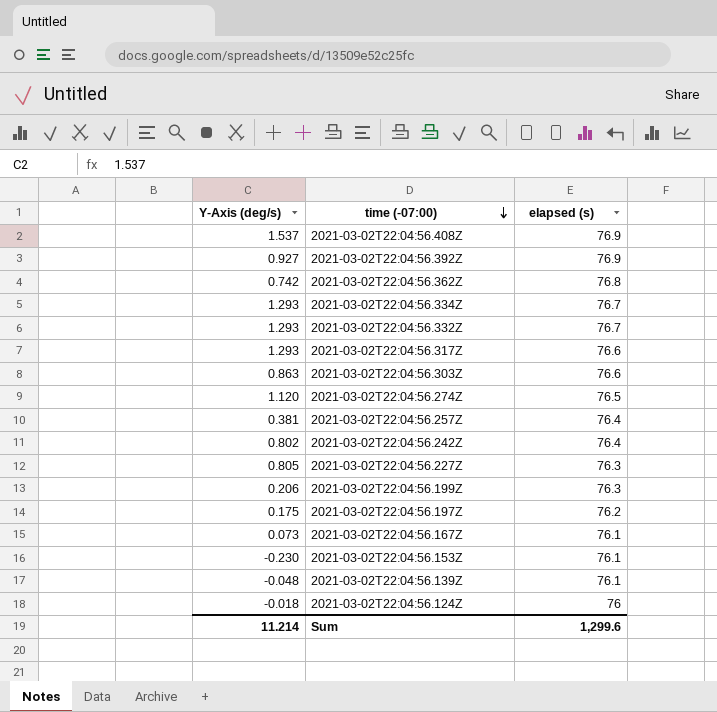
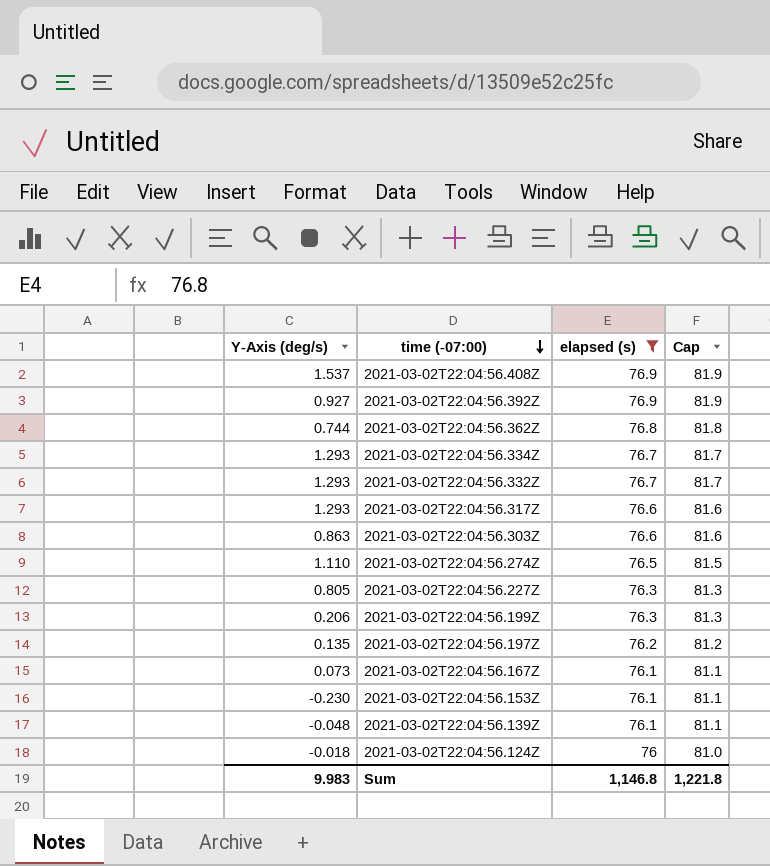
filter: none -> elapsed (s) != 76.4
column Cap | formula: none -> [elapsed (s)] + 5
2021-03-02T22:04:56.362Z | Y-Axis (deg/s): 0.742 -> 0.744
2021-03-02T22:04:56.274Z | Y-Axis (deg/s): 1.120 -> 1.110
2021-03-02T22:04:56.197Z | Y-Axis (deg/s): 0.175 -> 0.135
Sum | Y-Axis (deg/s): 11.214 -> 9.983
Sum | elapsed (s): 1,299.6 -> 1,146.8

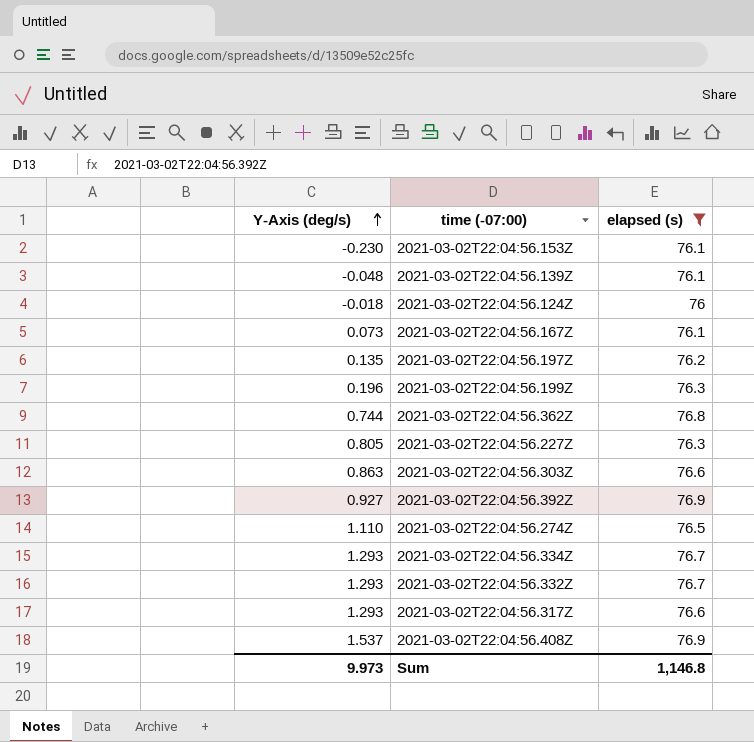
row order: time (-07:00) descending -> Y-Axis (deg/s) ascending
column Cap | formula: [elapsed (s)] + 5 -> none
2021-03-02T22:04:56.199Z | Y-Axis (deg/s): 0.206 -> 0.196
Sum | Y-Axis (deg/s): 9.983 -> 9.973

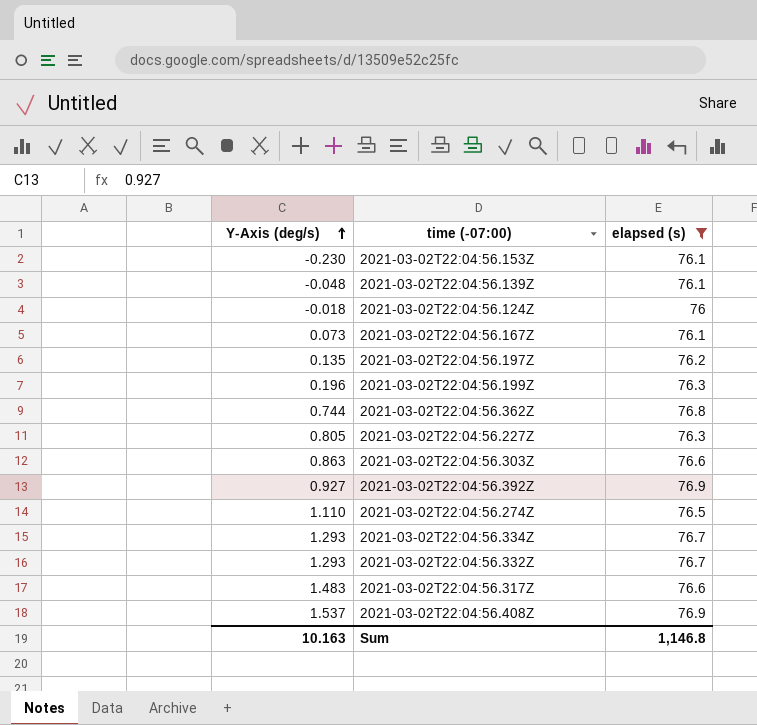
2021-03-02T22:04:56.317Z | Y-Axis (deg/s): 1.293 -> 1.483
Sum | Y-Axis (deg/s): 9.973 -> 10.163

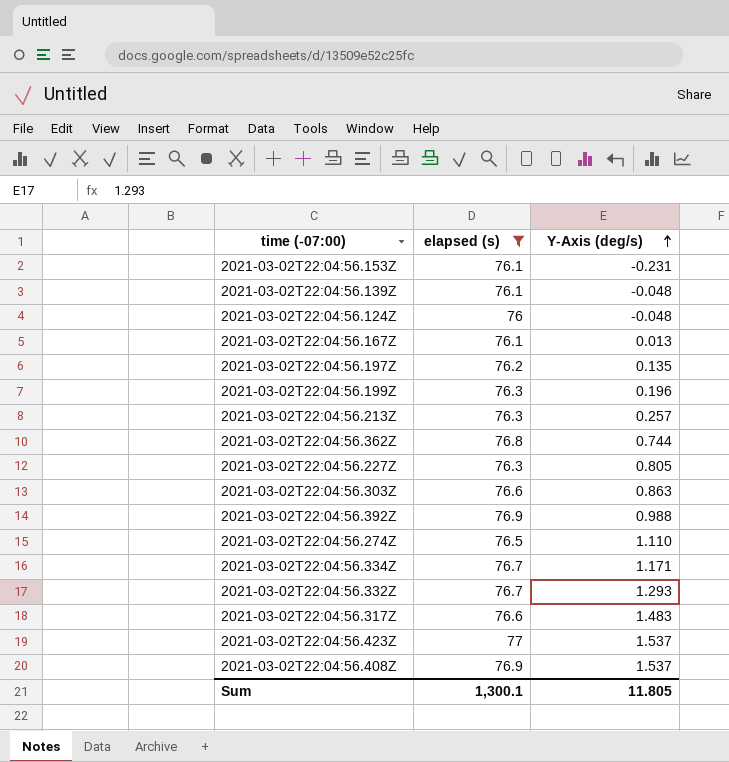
column Y-Axis (deg/s) | position: 1 -> 3
2021-03-02T22:04:56.153Z | Y-Axis (deg/s): -0.230 -> -0.231
2021-03-02T22:04:56.124Z | Y-Axis (deg/s): -0.018 -> -0.048
2021-03-02T22:04:56.167Z | Y-Axis (deg/s): 0.073 -> 0.013
row 2021-03-02T22:04:56.213Z: none -> 76.3 | 0.257
2021-03-02T22:04:56.392Z | Y-Axis (deg/s): 0.927 -> 0.988
2021-03-02T22:04:56.334Z | Y-Axis (deg/s): 1.293 -> 1.171
row 2021-03-02T22:04:56.423Z: none -> 77 | 1.537
Sum | elapsed (s): 1,146.8 -> 1,300.1
Sum | Y-Axis (deg/s): 10.163 -> 11.805

